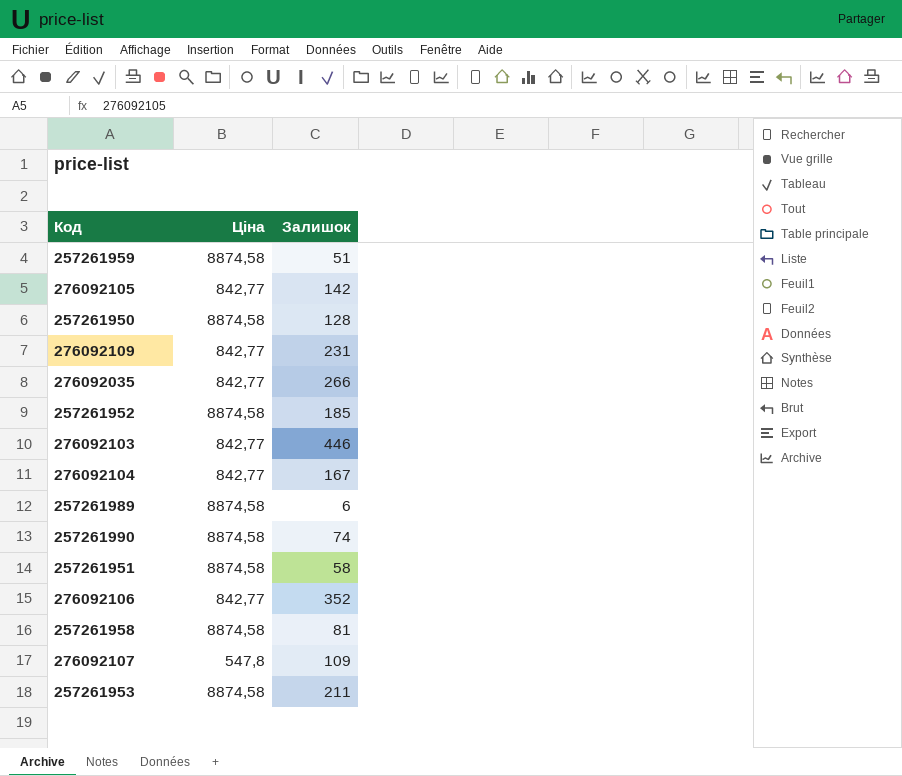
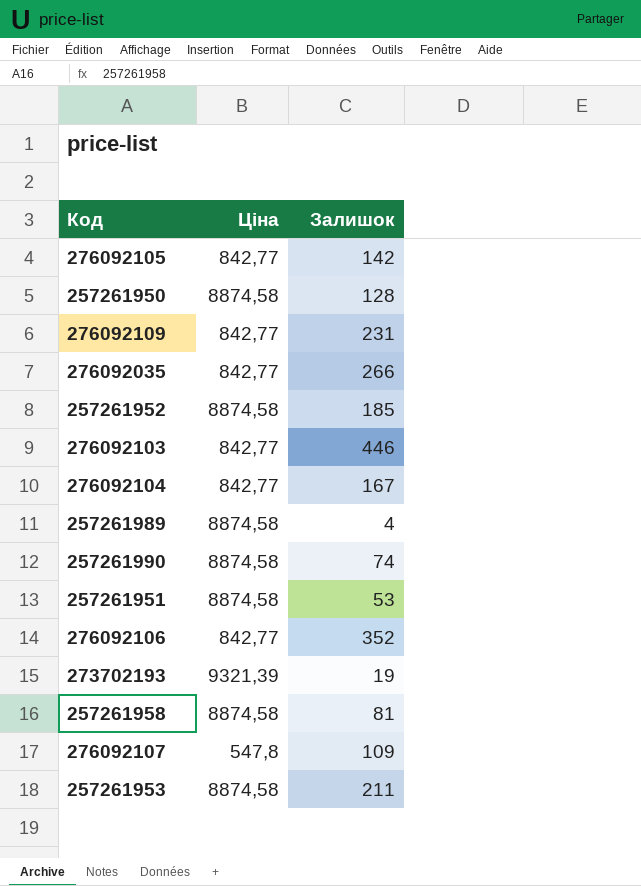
row 257261959: 8874,58 | 51 -> none
257261989 | Залишок: 6 -> 4
257261951 | Залишок: 58 -> 53
row 273702193: none -> 9321,39 | 19

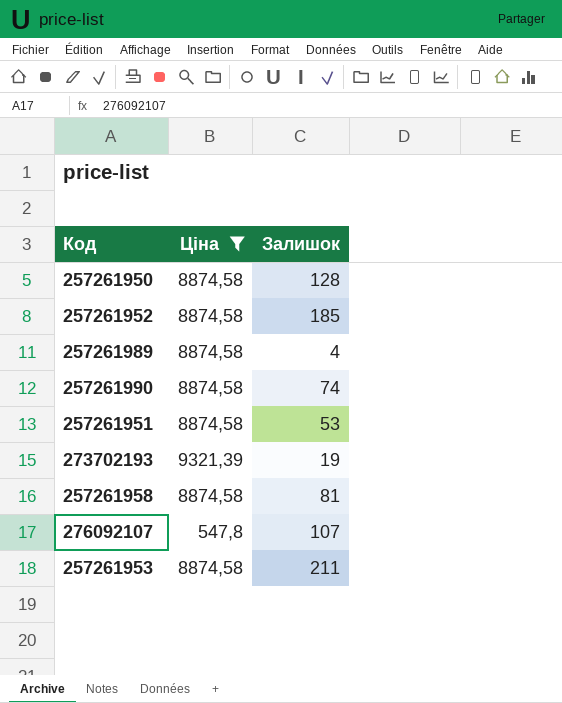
filter: none -> Ціна != 842,77
276092107 | Залишок: 109 -> 107

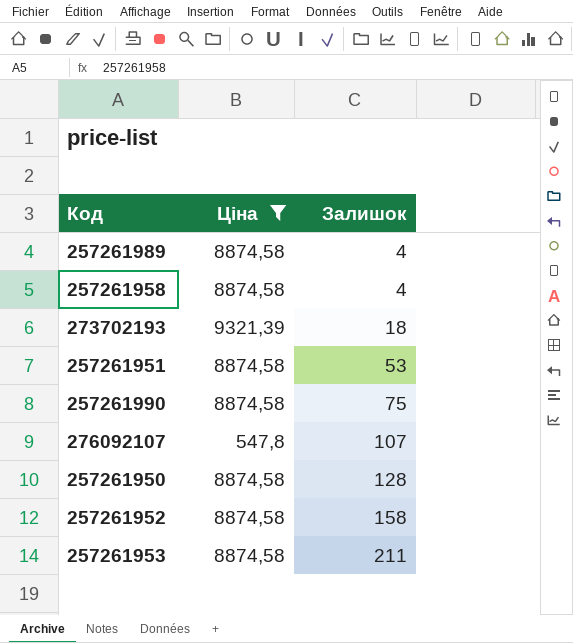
row order: none -> Залишок ascending
257261958 | Залишок: 81 -> 4
273702193 | Залишок: 19 -> 18
257261990 | Залишок: 74 -> 75
257261952 | Залишок: 185 -> 158

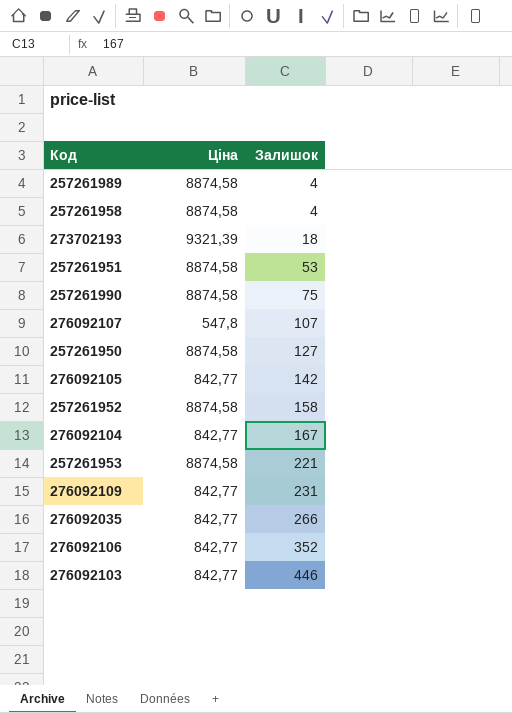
filter: Ціна != 842,77 -> none
257261950 | Залишок: 128 -> 127
257261953 | Залишок: 211 -> 221

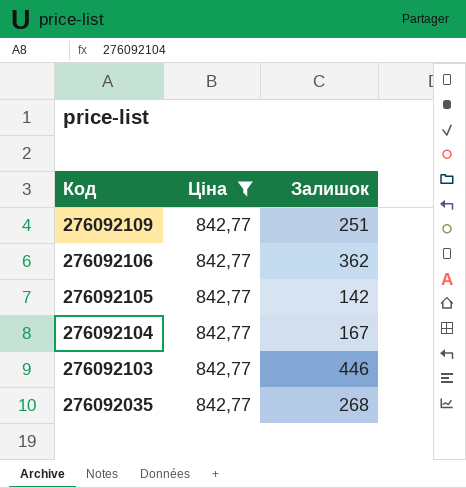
filter: none -> Ціна = 842,77
row order: Залишок ascending -> Код descending
276092109 | Залишок: 231 -> 251
276092106 | Залишок: 352 -> 362
276092035 | Залишок: 266 -> 268

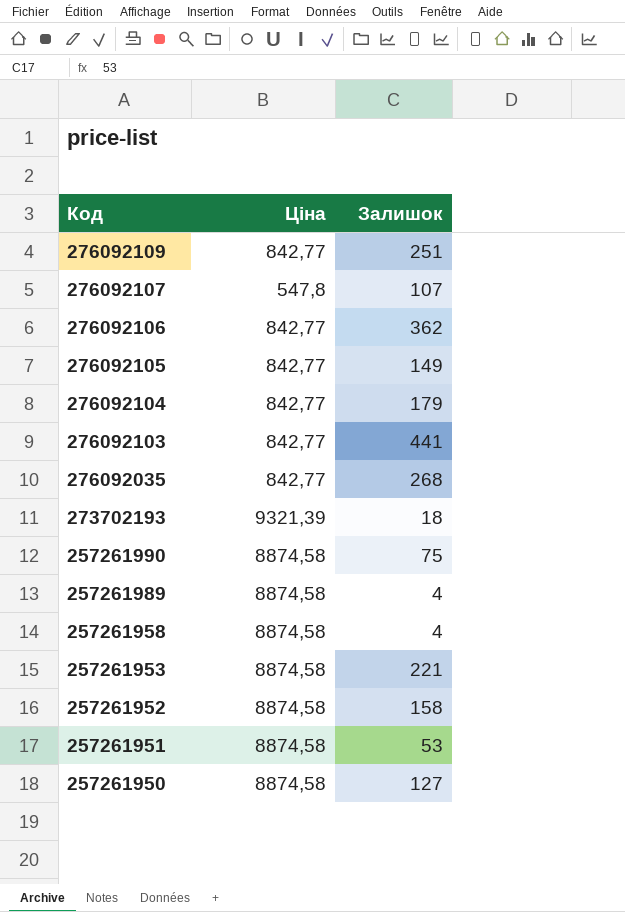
filter: Ціна = 842,77 -> none
276092105 | Залишок: 142 -> 149
276092104 | Залишок: 167 -> 179
276092103 | Залишок: 446 -> 441

